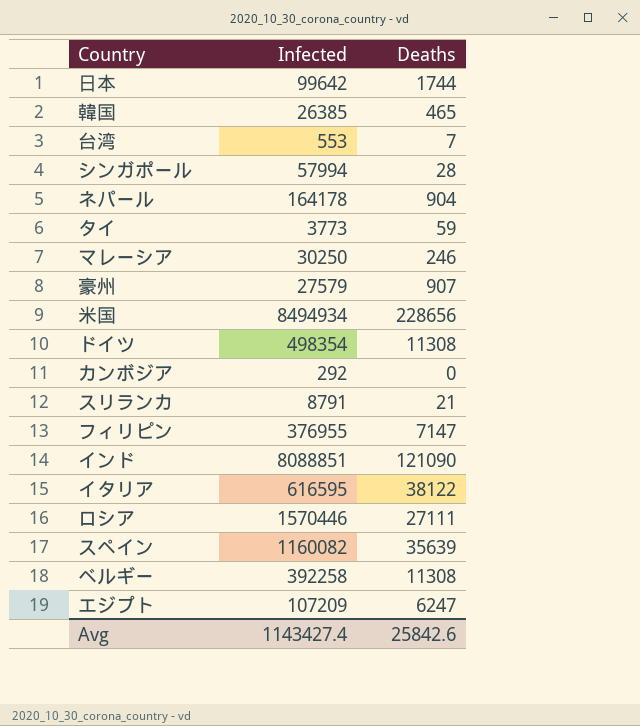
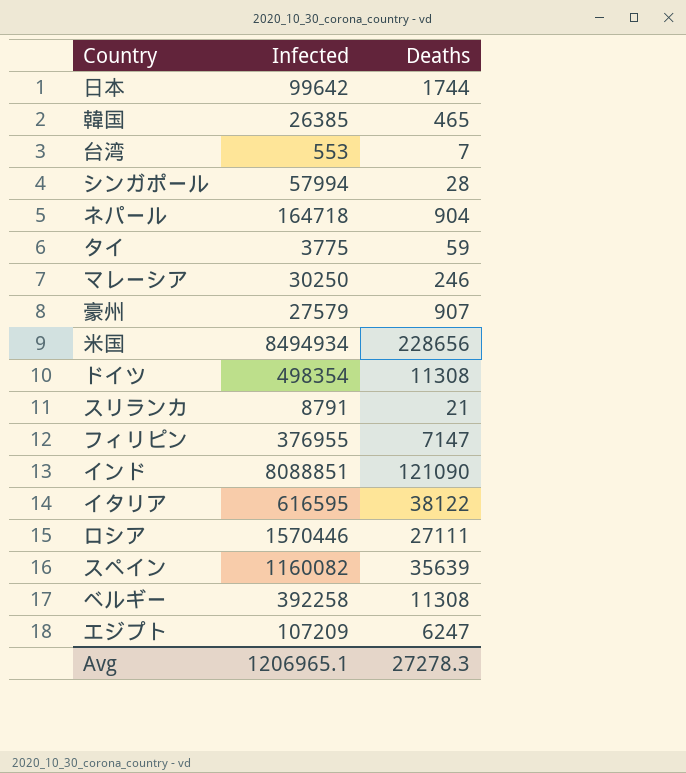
row カンボジア: 292 | 0 -> none
ネパール | Infected: 164178 -> 164718
タイ | Infected: 3773 -> 3775
Avg | Infected: 1143427.4 -> 1206965.1
Avg | Deaths: 25842.6 -> 27278.3

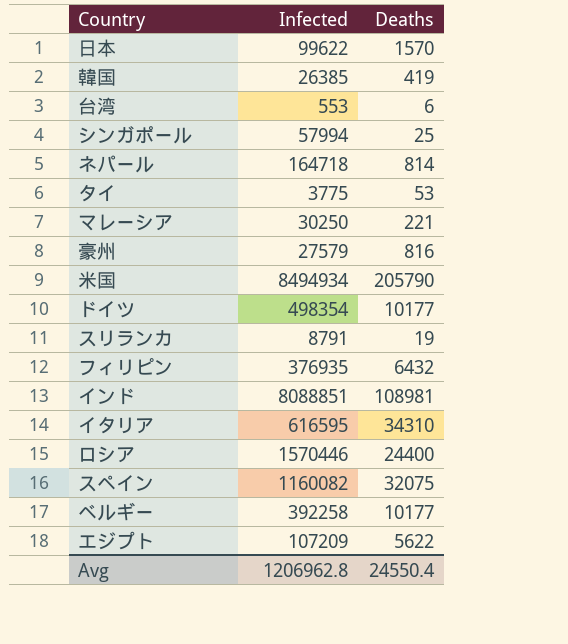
日本 | Infected: 99642 -> 99622
日本 | Deaths: 1744 -> 1570
韓国 | Deaths: 465 -> 419
台湾 | Deaths: 7 -> 6
シンガポール | Deaths: 28 -> 25
ネパール | Deaths: 904 -> 814
タイ | Deaths: 59 -> 53
マレーシア | Deaths: 246 -> 221
豪州 | Deaths: 907 -> 816
米国 | Deaths: 228656 -> 205790
ドイツ | Deaths: 11308 -> 10177
スリランカ | Deaths: 21 -> 19
フィリピン | Infected: 376955 -> 376935
フィリピン | Deaths: 7147 -> 6432
インド | Deaths: 121090 -> 108981
イタリア | Deaths: 38122 -> 34310
ロシア | Deaths: 27111 -> 24400
スペイン | Deaths: 35639 -> 32075
ベルギー | Deaths: 11308 -> 10177
エジプト | Deaths: 6247 -> 5622
Avg | Infected: 1206965.1 -> 1206962.8
Avg | Deaths: 27278.3 -> 24550.4

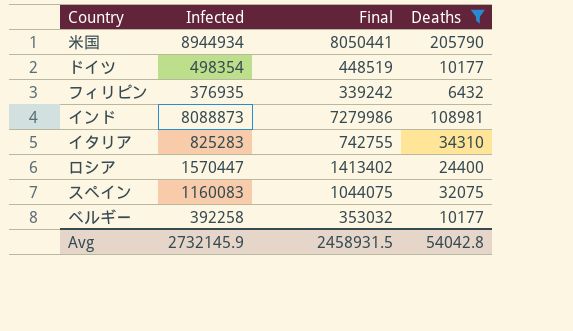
filter: none -> Deaths >= 6432
column Final | formula: none -> [Infected] * 0.9
米国 | Infected: 8494934 -> 8944934
インド | Infected: 8088851 -> 8088873
イタリア | Infected: 616595 -> 825283
ロシア | Infected: 1570446 -> 1570447
スペイン | Infected: 1160082 -> 1160083
Avg | Infected: 1206962.8 -> 2732145.9
Avg | Deaths: 24550.4 -> 54042.8

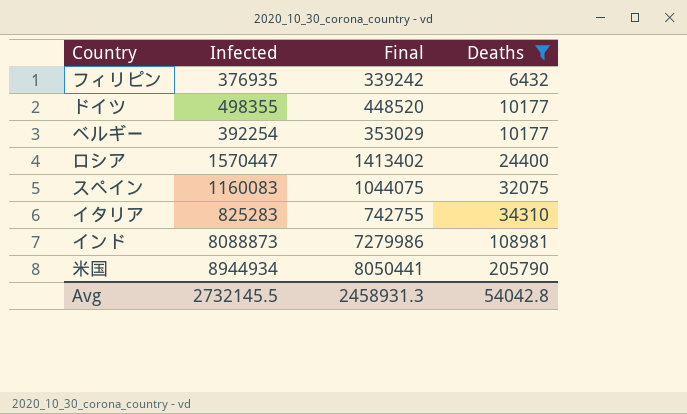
row order: none -> Deaths ascending
ドイツ | Infected: 498354 -> 498355
ドイツ | Final: 448519 -> 448520
ベルギー | Infected: 392258 -> 392254
ベルギー | Final: 353032 -> 353029
Avg | Infected: 2732145.9 -> 2732145.5
Avg | Final: 2458931.5 -> 2458931.3

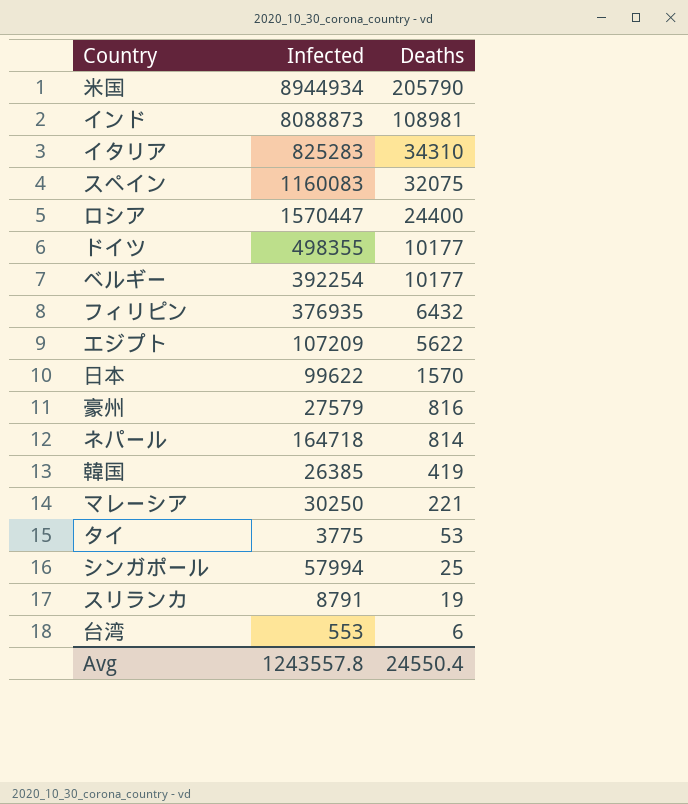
filter: Deaths >= 6432 -> none
row order: Deaths ascending -> Deaths descending
column Final | formula: [Infected] * 0.9 -> none
Avg | Infected: 2732145.5 -> 1243557.8
Avg | Deaths: 54042.8 -> 24550.4

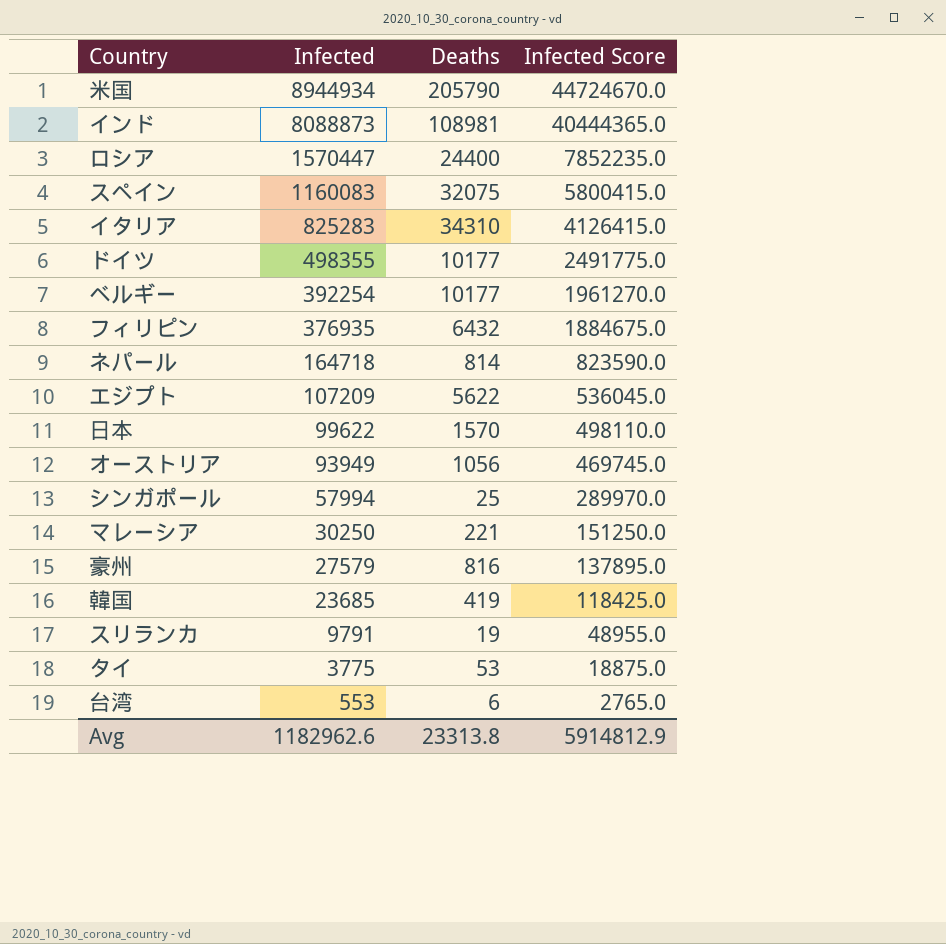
row order: Deaths descending -> Infected descending
column Infected Score | formula: none -> [Infected] * 5
row オーストリア: none -> 93949 | 1056 | 469745.0
韓国 | Infected: 26385 -> 23685
スリランカ | Infected: 8791 -> 9791
Avg | Infected: 1243557.8 -> 1182962.6
Avg | Deaths: 24550.4 -> 23313.8

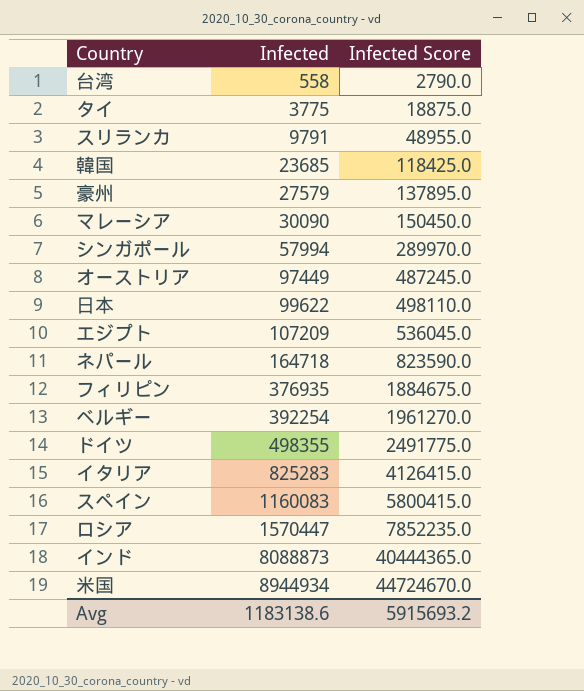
row order: Infected descending -> Infected ascending
column Deaths | position: 3 -> none
台湾 | Infected: 553 -> 558
台湾 | Infected Score: 2765.0 -> 2790.0
マレーシア | Infected: 30250 -> 30090
マレーシア | Infected Score: 151250.0 -> 150450.0
オーストリア | Infected: 93949 -> 97449
オーストリア | Infected Score: 469745.0 -> 487245.0
Avg | Infected: 1182962.6 -> 1183138.6
Avg | Infected Score: 5914812.9 -> 5915693.2

